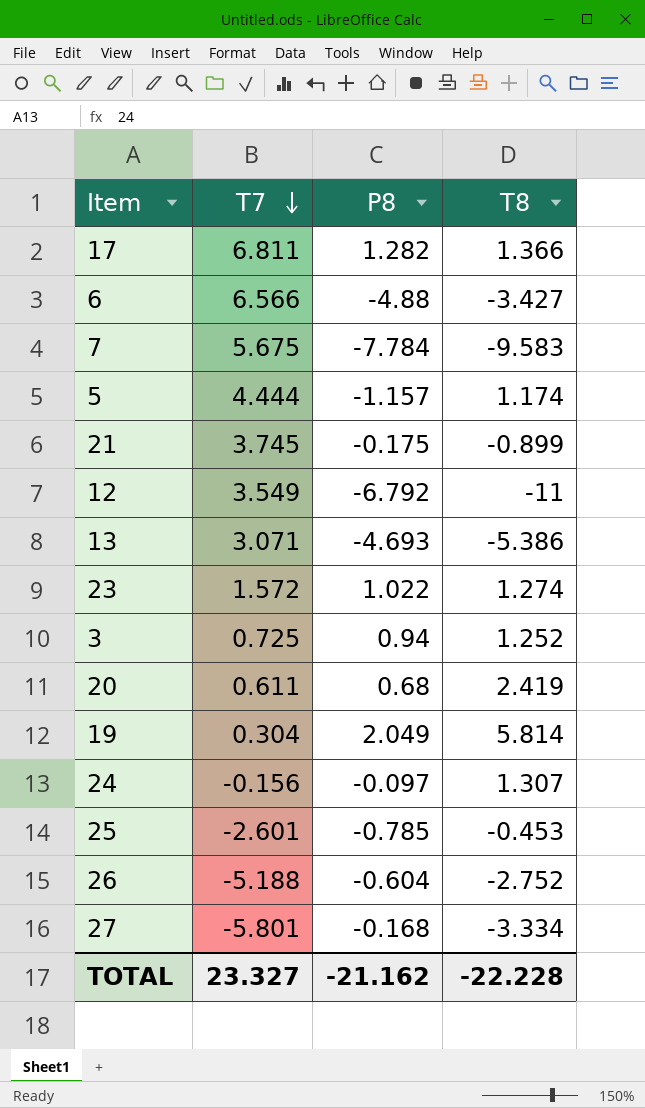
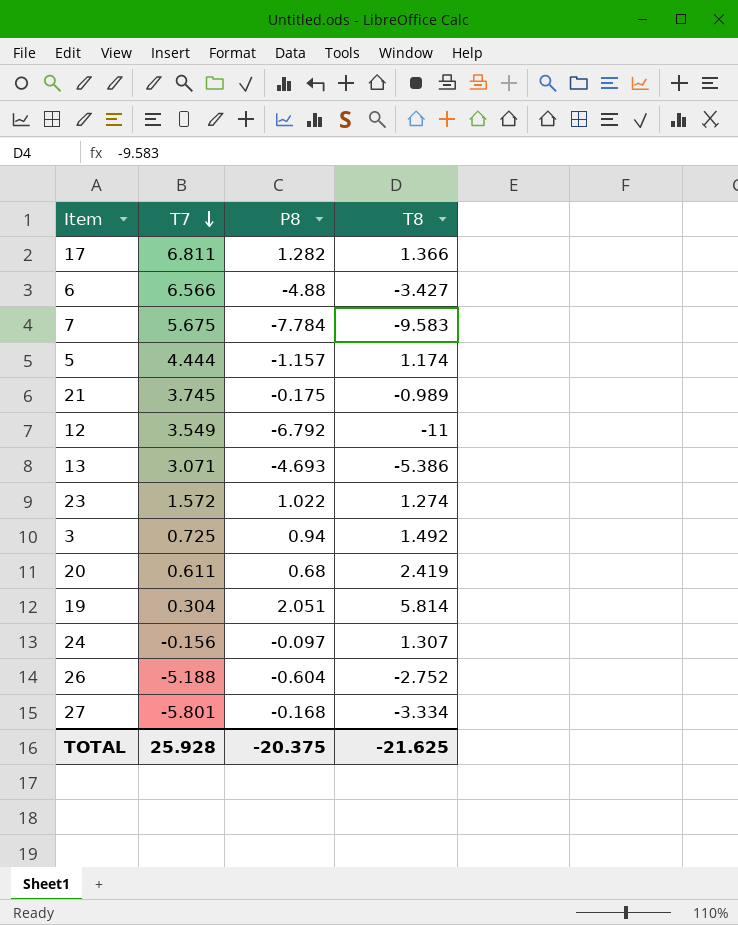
row 25: -2.601 | -0.785 | -0.453 -> none
21 | T8: -0.899 -> -0.989
3 | T8: 1.252 -> 1.492
19 | P8: 2.049 -> 2.051
TOTAL | T7: 23.327 -> 25.928
TOTAL | P8: -21.162 -> -20.375
TOTAL | T8: -22.228 -> -21.625

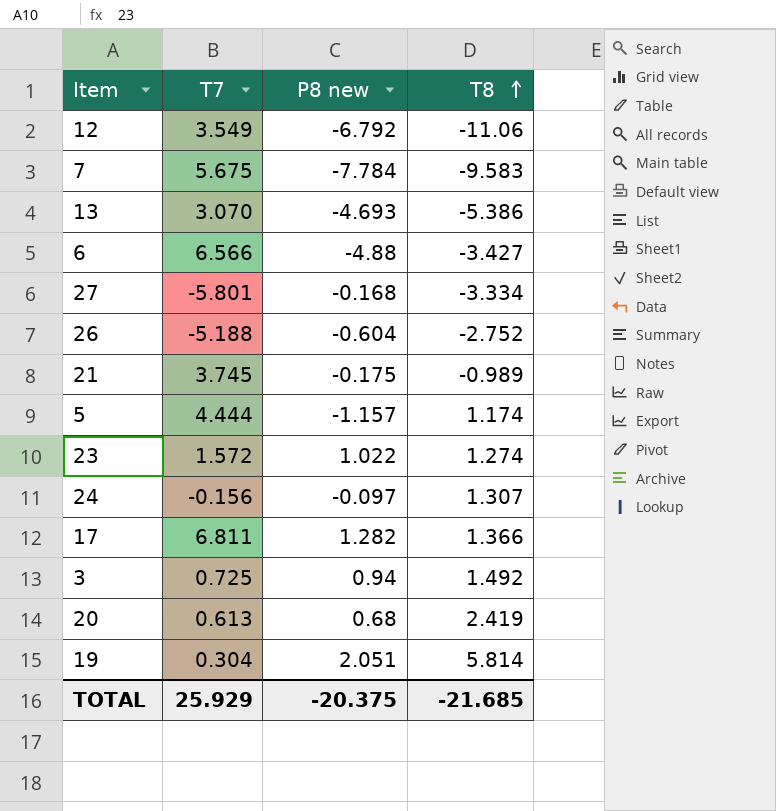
row order: T7 descending -> T8 ascending
column name: P8 -> P8 new
12 | T8: -11 -> -11.06
13 | T7: 3.071 -> 3.070
20 | T7: 0.611 -> 0.613
TOTAL | T7: 25.928 -> 25.929
TOTAL | T8: -21.625 -> -21.685

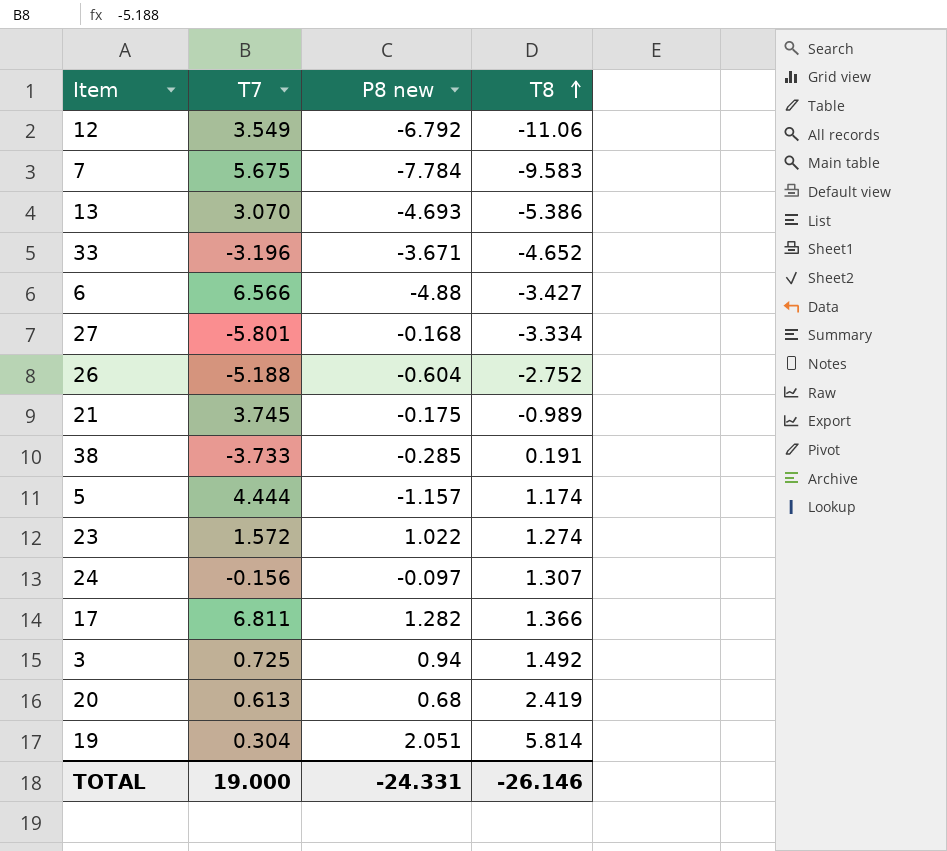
row 33: none -> -3.196 | -3.671 | -4.652
row 38: none -> -3.733 | -0.285 | 0.191
TOTAL | T7: 25.929 -> 19.000
TOTAL | P8 new: -20.375 -> -24.331
TOTAL | T8: -21.685 -> -26.146

